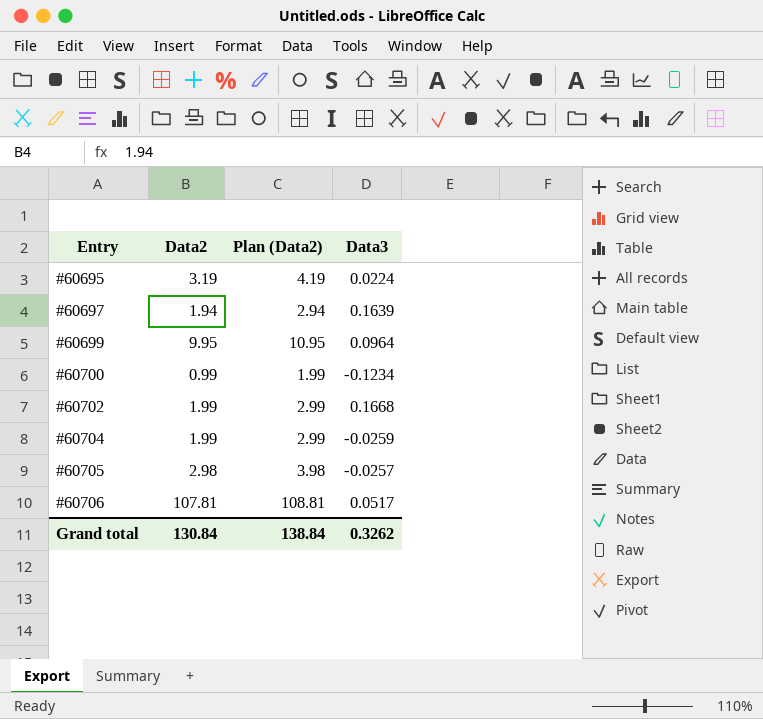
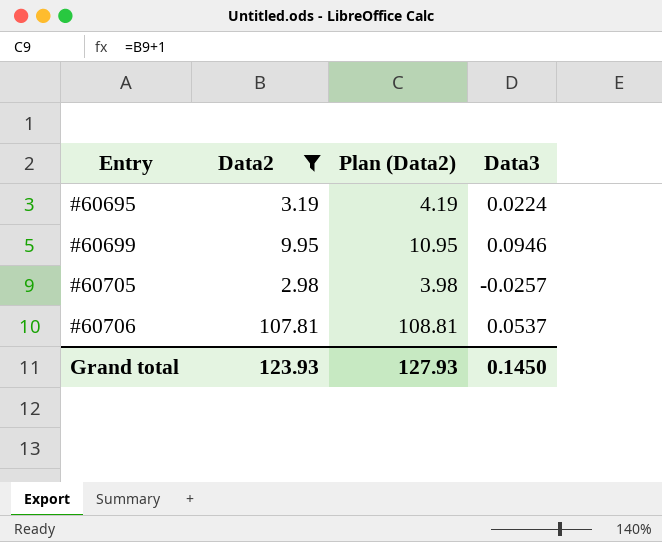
filter: none -> Data2 >= 2.98
#60699 | Data3: 0.0964 -> 0.0946
#60706 | Data3: 0.0517 -> 0.0537
Grand total | Data2: 130.84 -> 123.93
Grand total | Plan (Data2): 138.84 -> 127.93
Grand total | Data3: 0.3262 -> 0.1450

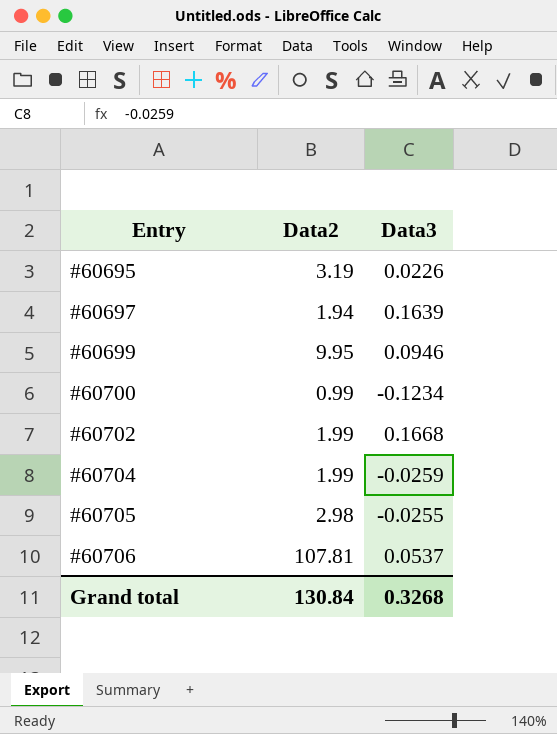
filter: Data2 >= 2.98 -> none
column Plan (Data2) | formula: [Data2] + 1 -> none
#60695 | Data3: 0.0224 -> 0.0226
#60705 | Data3: -0.0257 -> -0.0255
Grand total | Data2: 123.93 -> 130.84
Grand total | Data3: 0.1450 -> 0.3268

